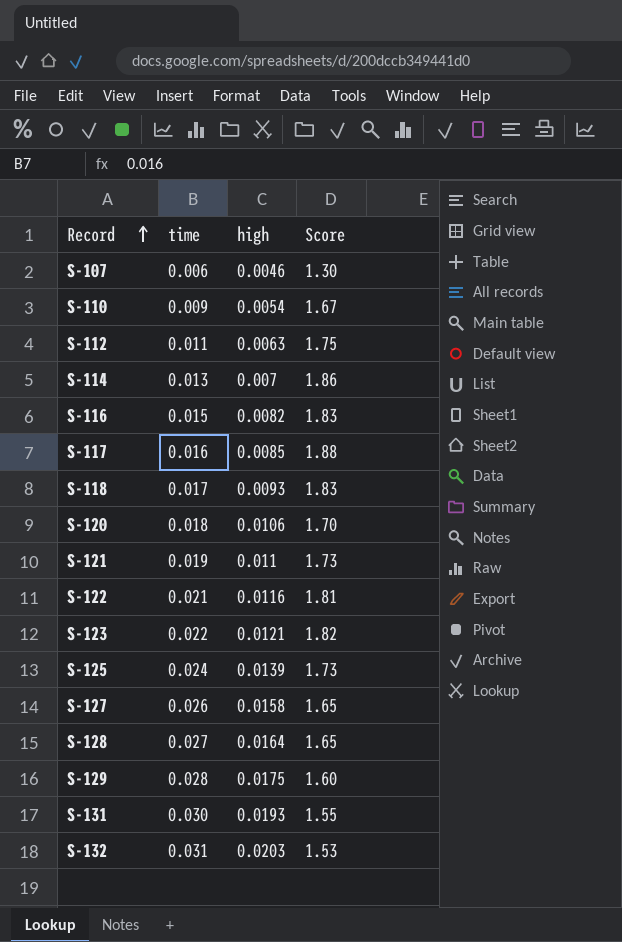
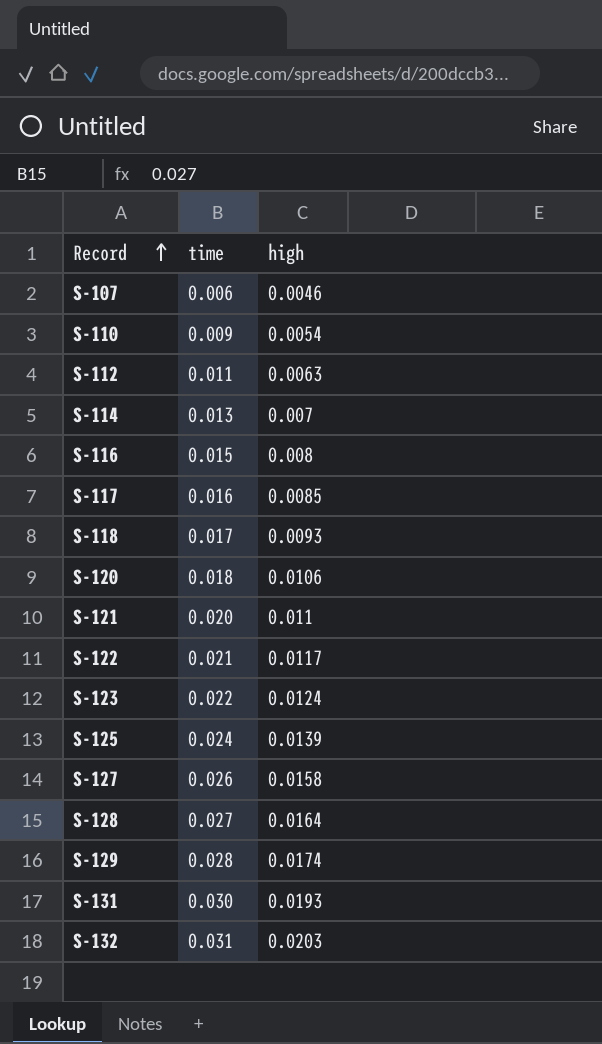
column Score | formula: [time] / [high] -> none
S-116 | high: 0.0082 -> 0.008
S-121 | time: 0.019 -> 0.020
S-122 | high: 0.0116 -> 0.0117
S-123 | high: 0.0121 -> 0.0124
S-129 | high: 0.0175 -> 0.0174

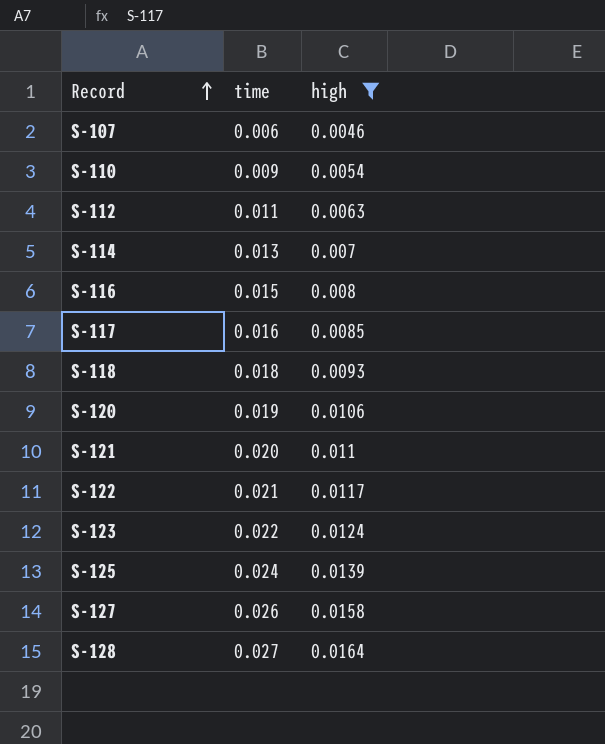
filter: none -> high <= 0.0164
S-118 | time: 0.017 -> 0.018
S-120 | time: 0.018 -> 0.019

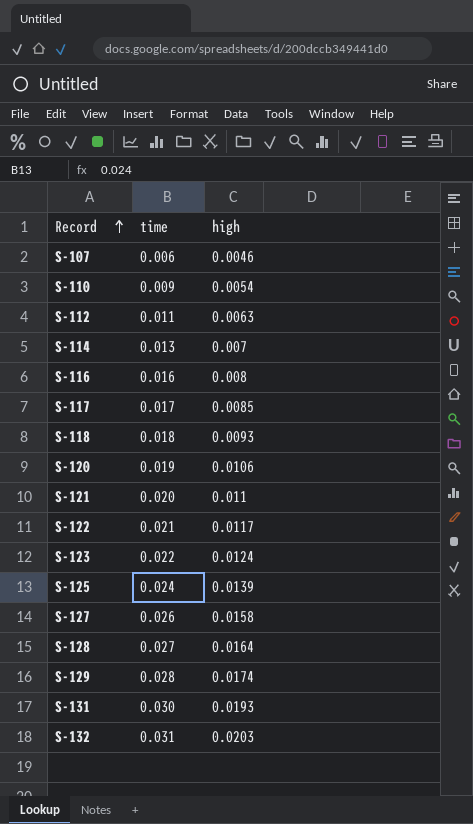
filter: high <= 0.0164 -> none
S-116 | time: 0.015 -> 0.016
S-117 | time: 0.016 -> 0.017

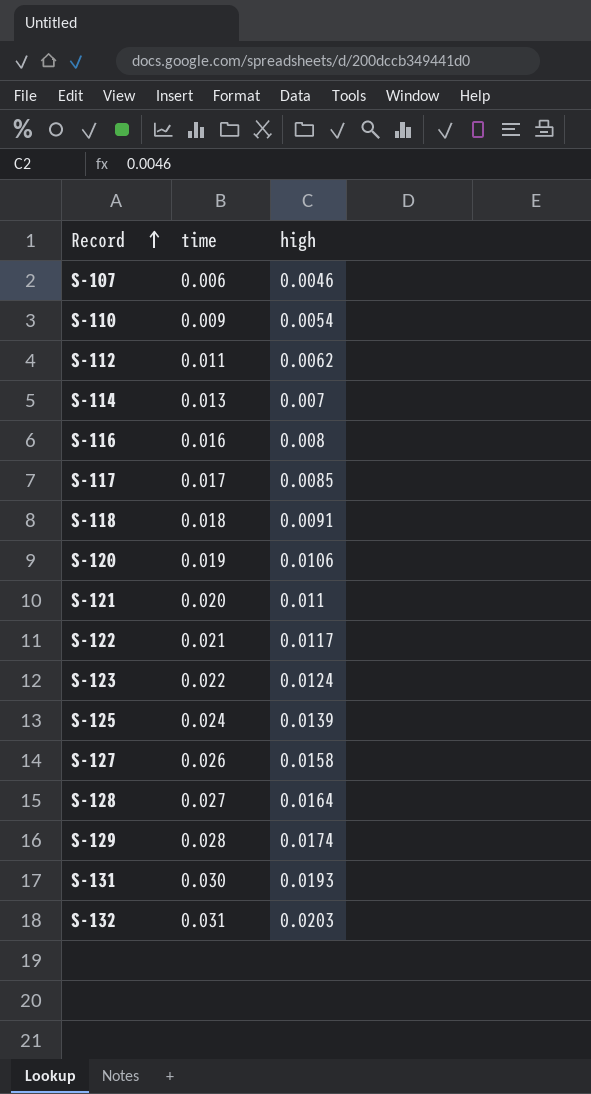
S-112 | high: 0.0063 -> 0.0062
S-118 | high: 0.0093 -> 0.0091

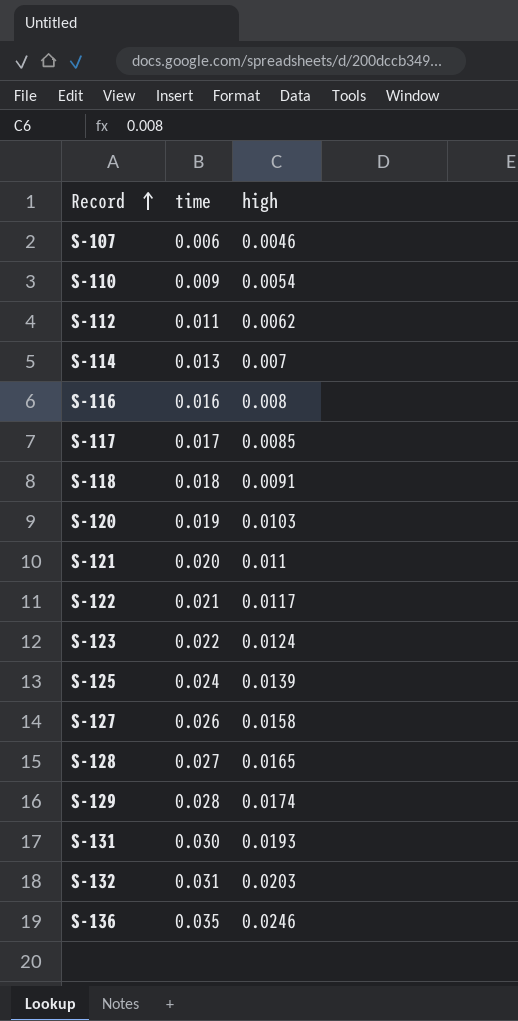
S-120 | high: 0.0106 -> 0.0103
S-128 | high: 0.0164 -> 0.0165
row S-136: none -> 0.035 | 0.0246

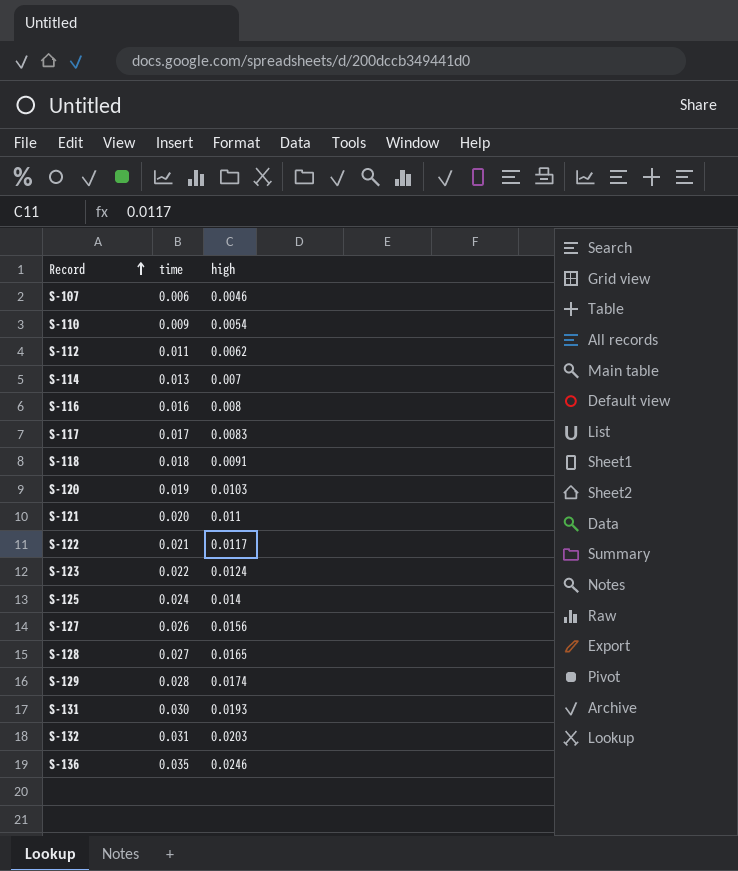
S-117 | high: 0.0085 -> 0.0083
S-125 | high: 0.0139 -> 0.014
S-127 | high: 0.0158 -> 0.0156

